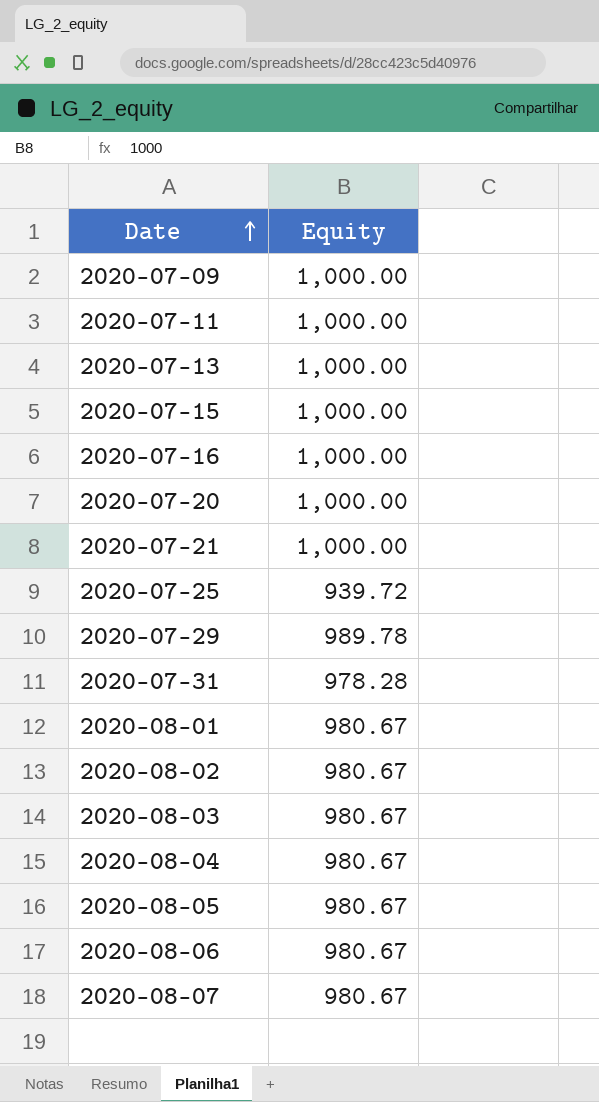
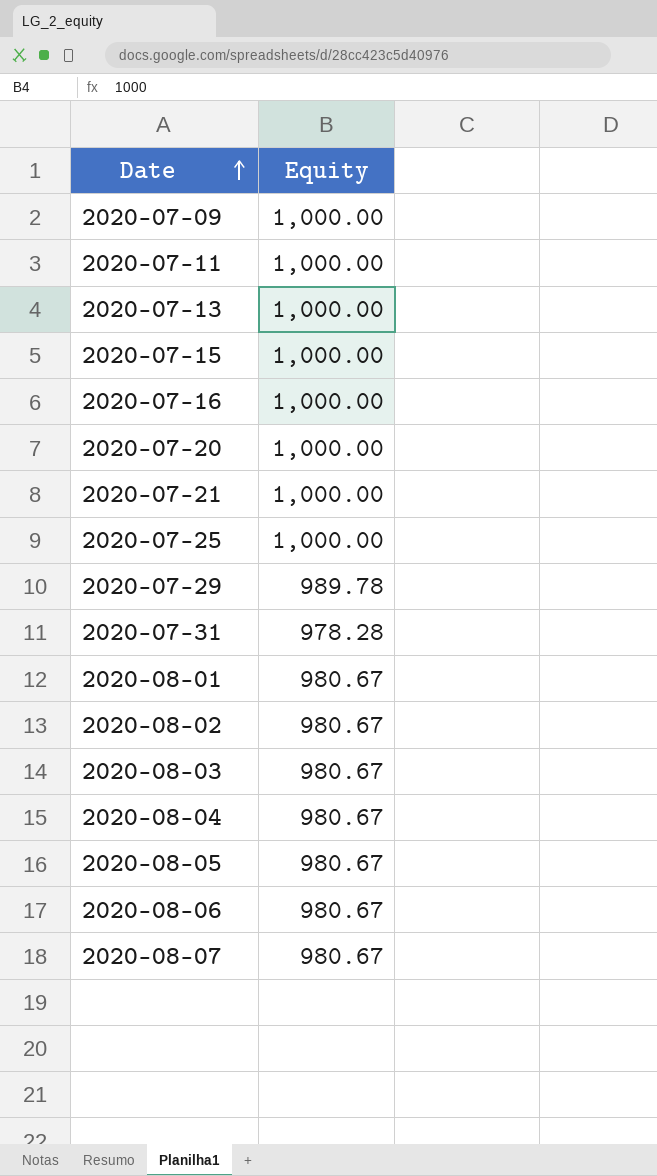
2020-07-25 | Equity: 939.72 -> 1,000.00

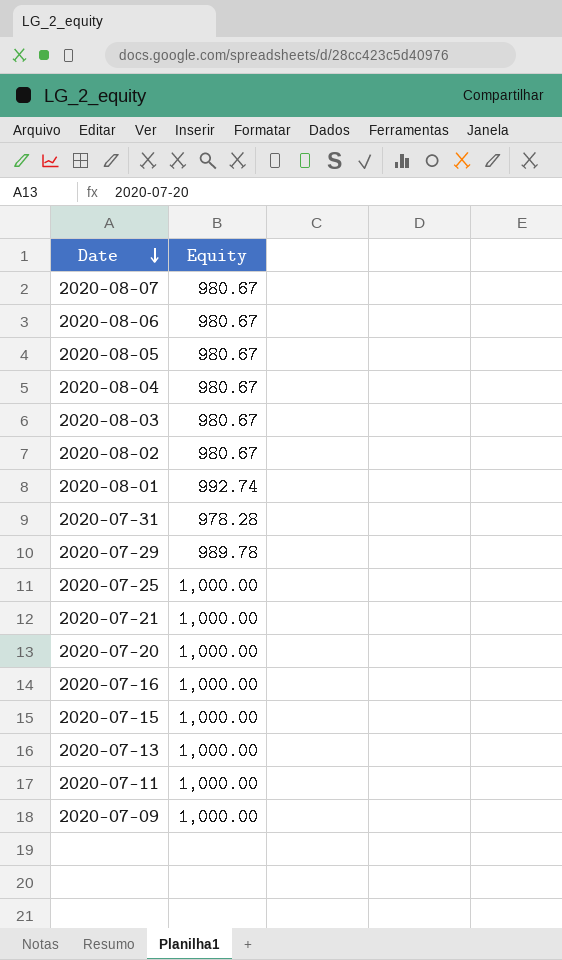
row order: Date ascending -> Date descending
2020-08-01 | Equity: 980.67 -> 992.74

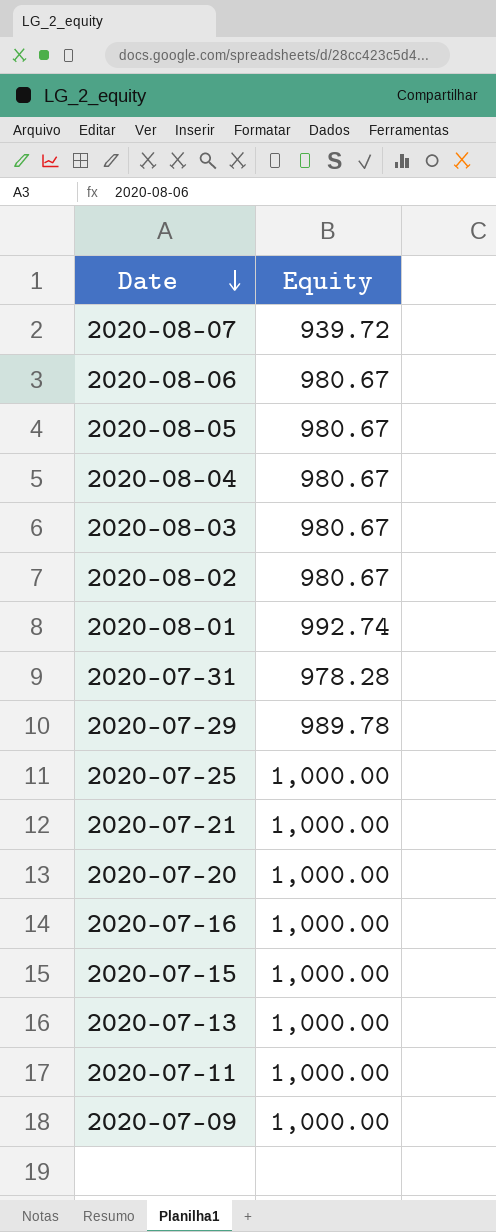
2020-08-07 | Equity: 980.67 -> 939.72

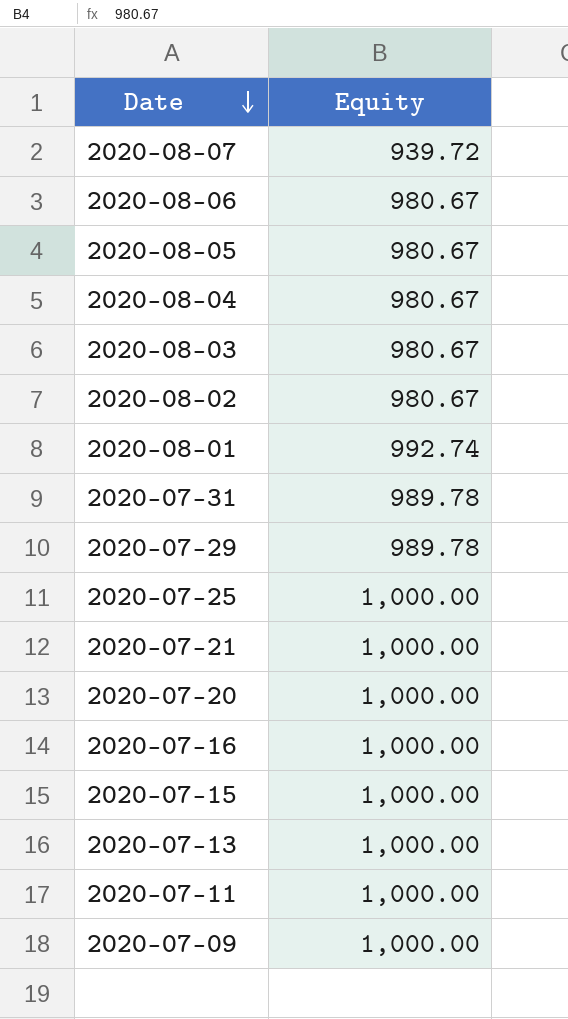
2020-07-31 | Equity: 978.28 -> 989.78

